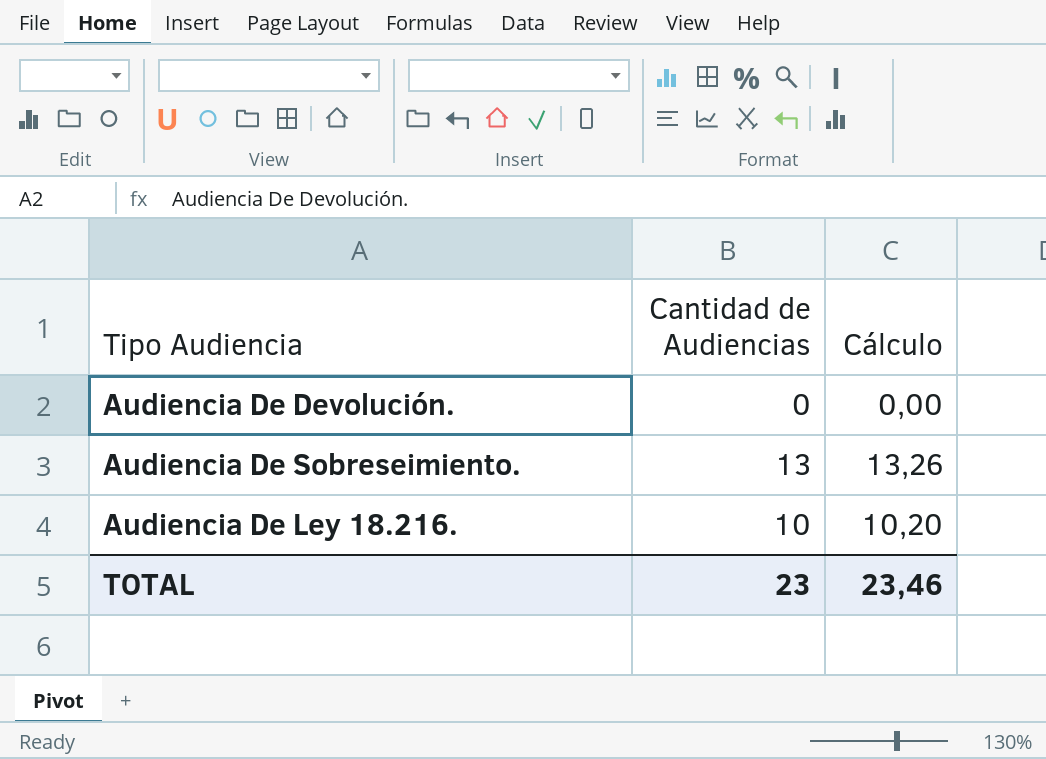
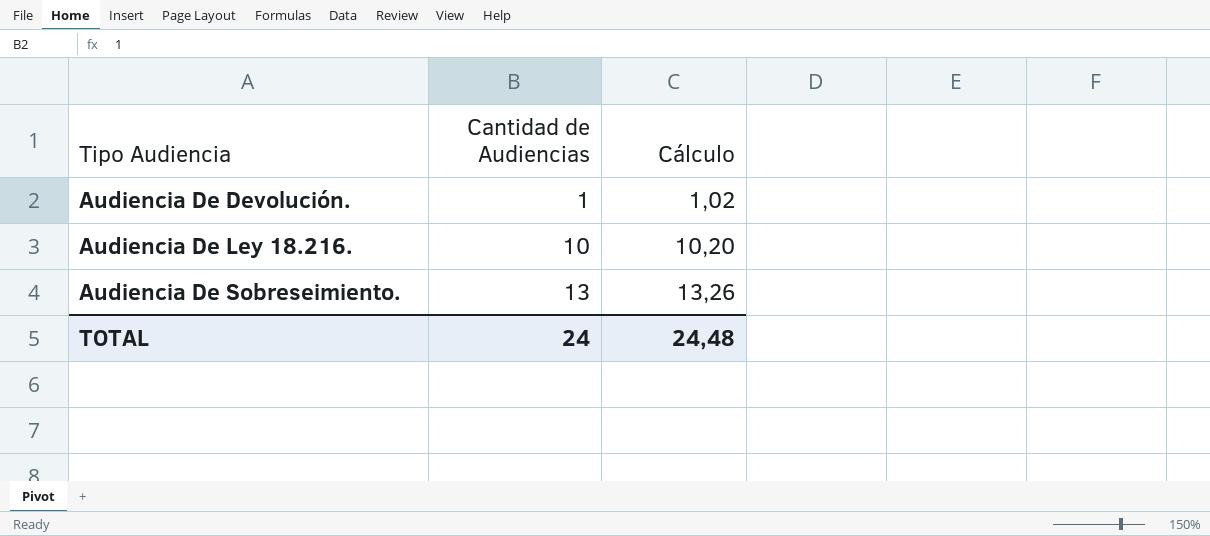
row order: none -> Tipo Audiencia ascending
Audiencia De Devolución. | Cantidad de Audiencias: 0 -> 1
Audiencia De Devolución. | Cálculo: 0,00 -> 1,02
TOTAL | Cantidad de Audiencias: 23 -> 24
TOTAL | Cálculo: 23,46 -> 24,48

